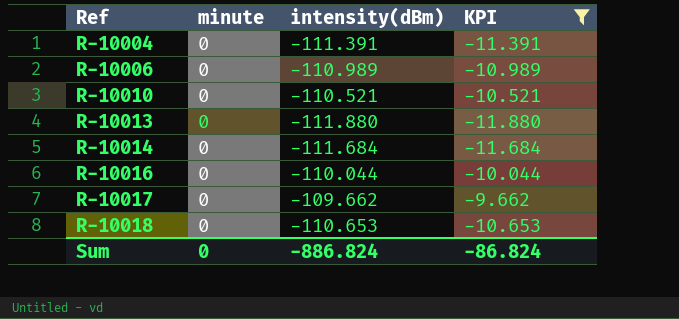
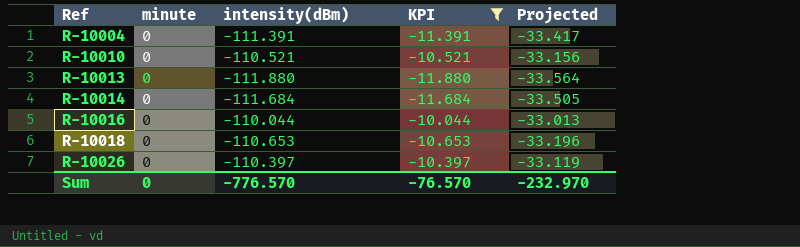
column Projected | formula: none -> [intensity(dBm)] * 0.3
row R-10006: 0 | -110.989 | -10.989 -> none
row R-10017: 0 | -109.662 | -9.662 -> none
row R-10026: none -> 0 | -110.397 | -10.397 | -33.119
Sum | intensity(dBm): -886.824 -> -776.570
Sum | KPI: -86.824 -> -76.570

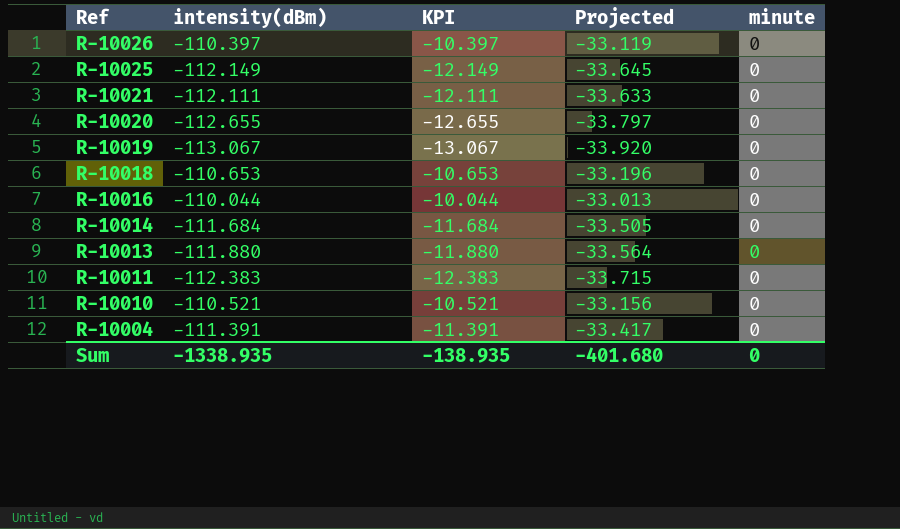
filter: KPI >= -11.880 -> none
row order: Ref ascending -> Ref descending
column minute | position: 2 -> 5
Sum | intensity(dBm): -776.570 -> -1338.935
Sum | KPI: -76.570 -> -138.935
Sum | Projected: -232.970 -> -401.680

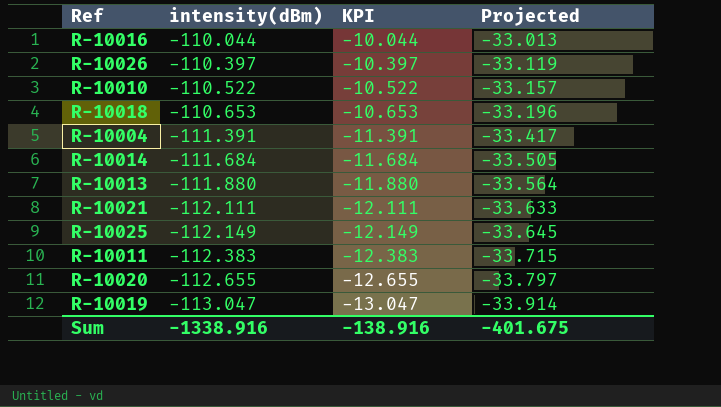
row order: Ref descending -> intensity(dBm) descending
column minute | position: 5 -> none
R-10010 | intensity(dBm): -110.521 -> -110.522
R-10010 | KPI: -10.521 -> -10.522
R-10010 | Projected: -33.156 -> -33.157
R-10019 | intensity(dBm): -113.067 -> -113.047
R-10019 | KPI: -13.067 -> -13.047
R-10019 | Projected: -33.920 -> -33.914
Sum | intensity(dBm): -1338.935 -> -1338.916
Sum | KPI: -138.935 -> -138.916
Sum | Projected: -401.680 -> -401.675

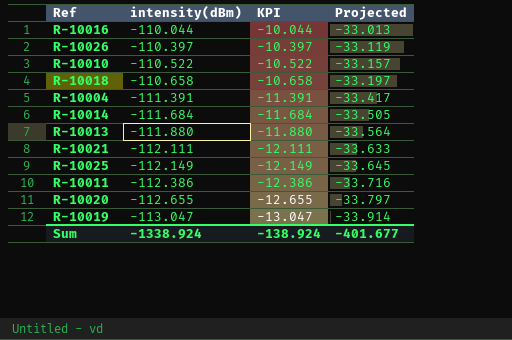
R-10018 | intensity(dBm): -110.653 -> -110.658
R-10018 | KPI: -10.653 -> -10.658
R-10018 | Projected: -33.196 -> -33.197
R-10011 | intensity(dBm): -112.383 -> -112.386
R-10011 | KPI: -12.383 -> -12.386
R-10011 | Projected: -33.715 -> -33.716
Sum | intensity(dBm): -1338.916 -> -1338.924
Sum | KPI: -138.916 -> -138.924
Sum | Projected: -401.675 -> -401.677

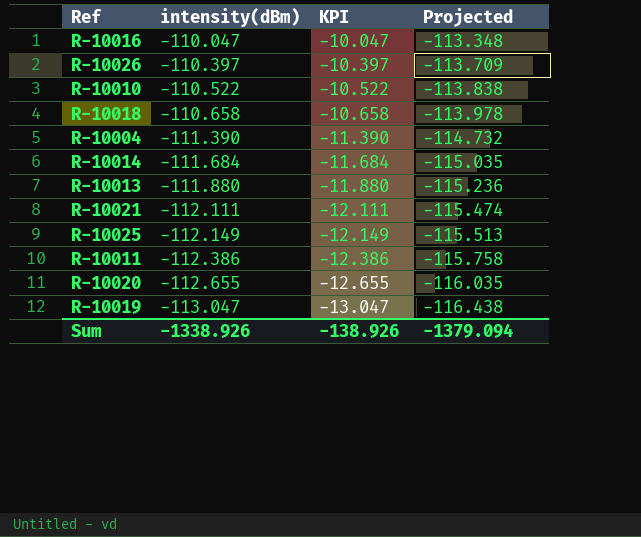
column Projected | formula: [intensity(dBm)] * 0.3 -> [intensity(dBm)] * 1.03
R-10016 | intensity(dBm): -110.044 -> -110.047
R-10016 | KPI: -10.044 -> -10.047
R-10004 | intensity(dBm): -111.391 -> -111.390
R-10004 | KPI: -11.391 -> -11.390
Sum | intensity(dBm): -1338.924 -> -1338.926
Sum | KPI: -138.924 -> -138.926
Sum | Projected: -401.677 -> -1379.094

